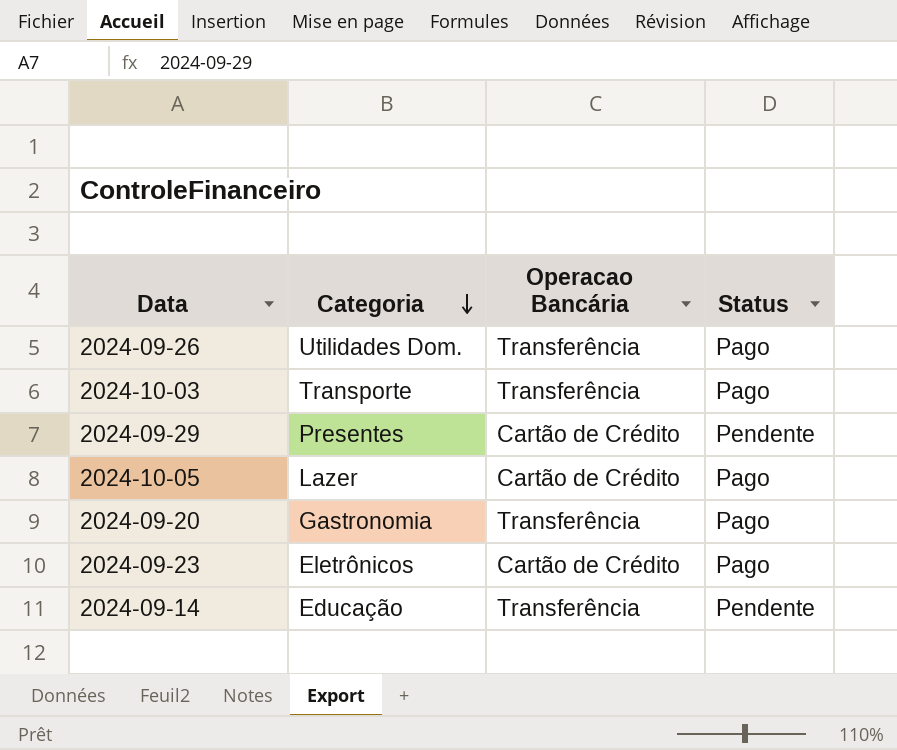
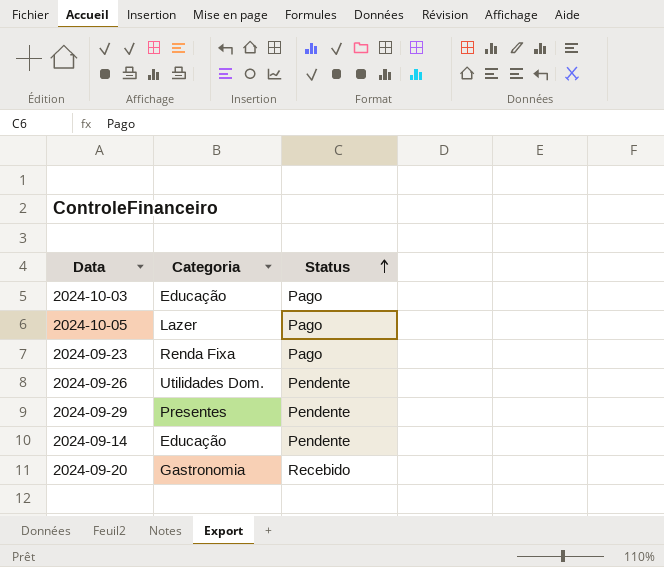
row order: Categoria descending -> Status ascending
column Operacao Bancária | position: 3 -> none
2024-10-03 | Categoria: Transporte -> Educação
2024-09-23 | Categoria: Eletrônicos -> Renda Fixa
2024-09-26 | Status: Pago -> Pendente
2024-09-20 | Status: Pago -> Recebido

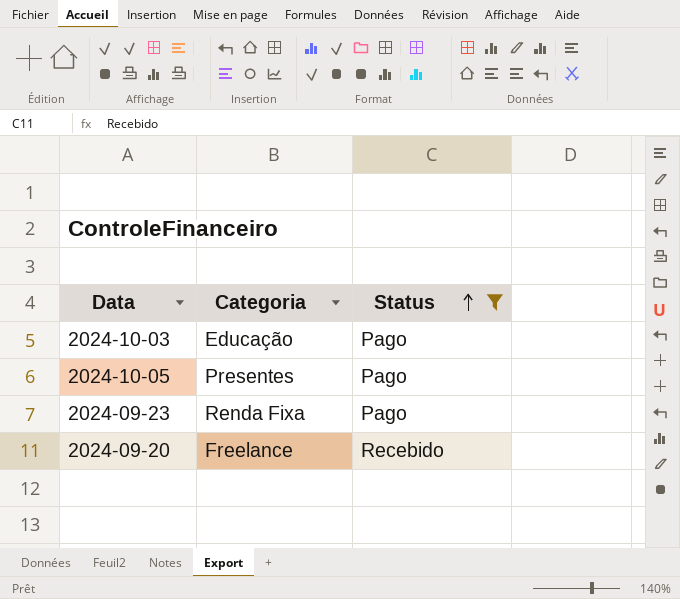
filter: none -> Status != Pendente
2024-10-05 | Categoria: Lazer -> Presentes
2024-09-20 | Categoria: Gastronomia -> Freelance

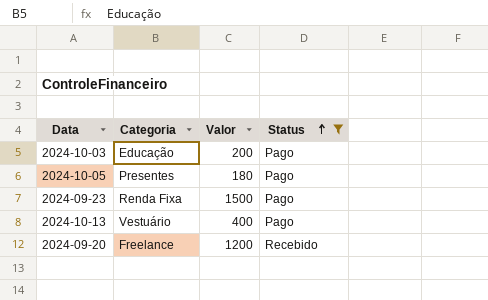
column Valor | position: none -> 3
row 2024-10-13: none -> Vestuário | 400 | Pago

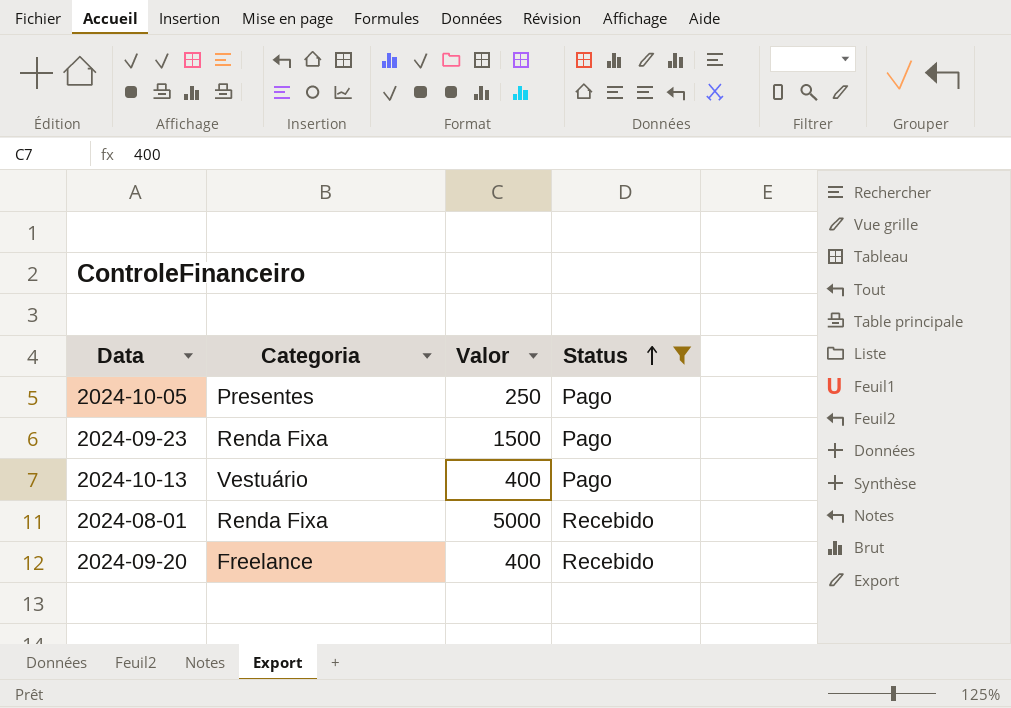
row 2024-10-03: Educação | 200 | Pago -> none
2024-10-05 | Valor: 180 -> 250
row 2024-08-01: none -> Renda Fixa | 5000 | Recebido
2024-09-20 | Valor: 1200 -> 400

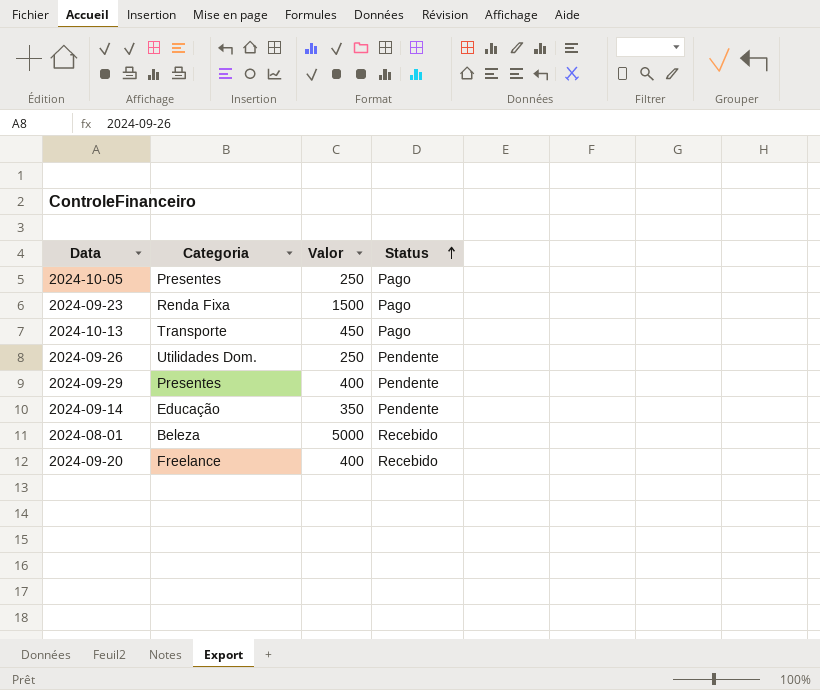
filter: Status != Pendente -> none
2024-10-13 | Categoria: Vestuário -> Transporte
2024-10-13 | Valor: 400 -> 450
2024-08-01 | Categoria: Renda Fixa -> Beleza

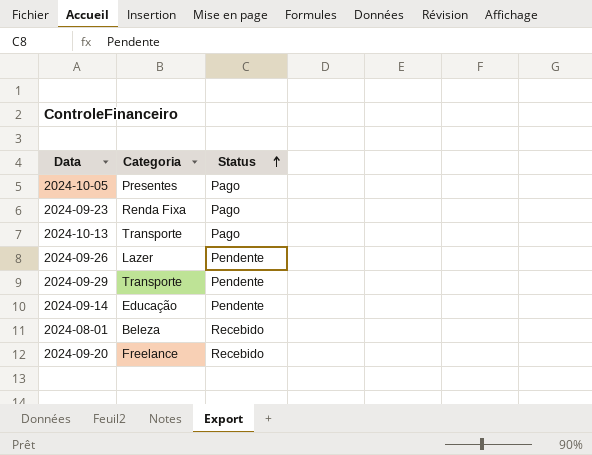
column Valor | position: 3 -> none
2024-09-26 | Categoria: Utilidades Dom. -> Lazer
2024-09-29 | Categoria: Presentes -> Transporte

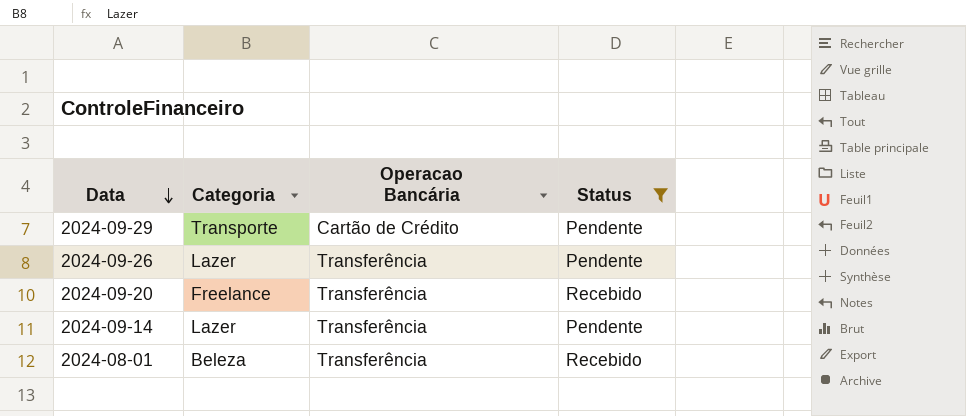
filter: none -> Status != Pago
row order: Status ascending -> Data descending
column Operacao Bancária | position: none -> 3
2024-09-14 | Categoria: Educação -> Lazer

